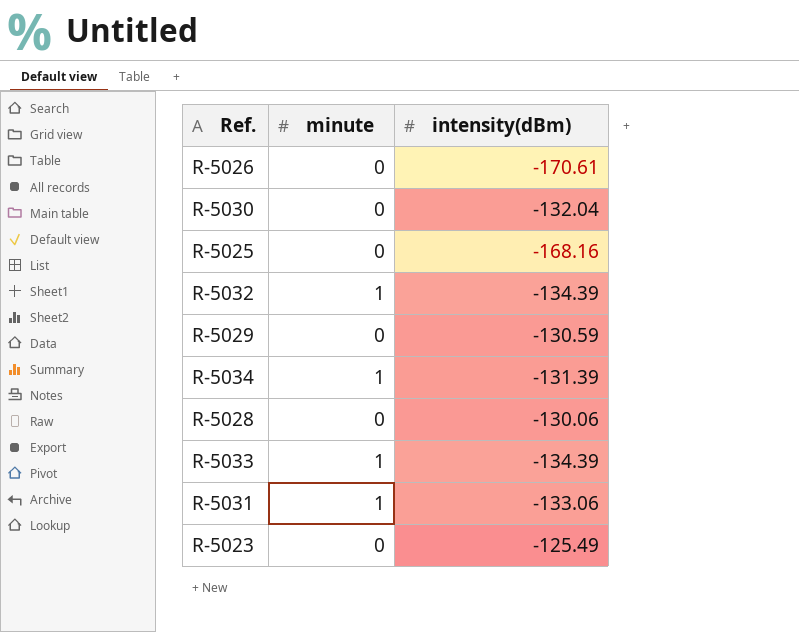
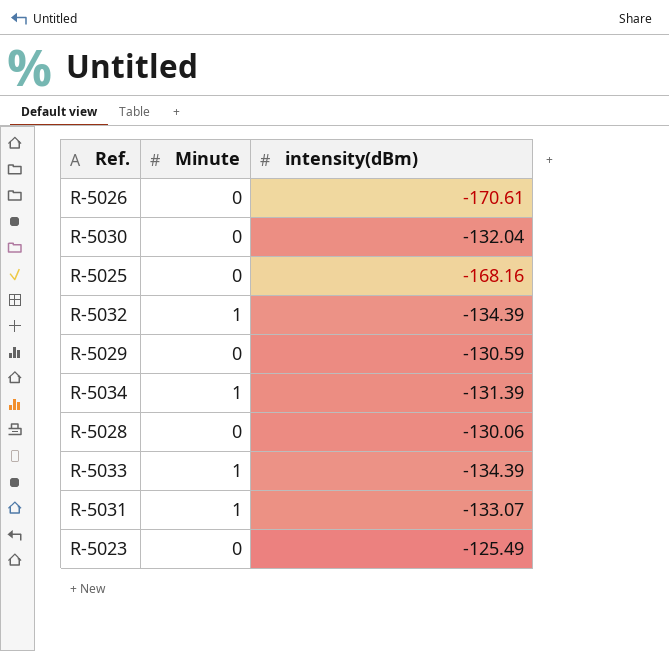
column name: minute -> Minute
R-5031 | intensity(dBm): -133.06 -> -133.07

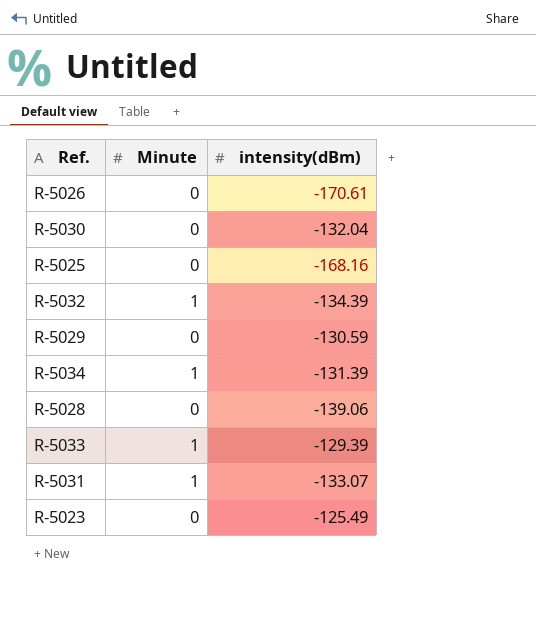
R-5028 | intensity(dBm): -130.06 -> -139.06
R-5033 | intensity(dBm): -134.39 -> -129.39

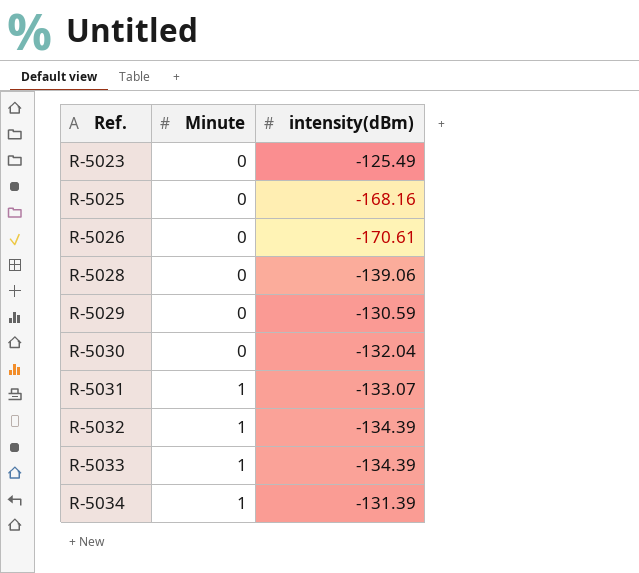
row order: none -> Ref. ascending
R-5033 | intensity(dBm): -129.39 -> -134.39

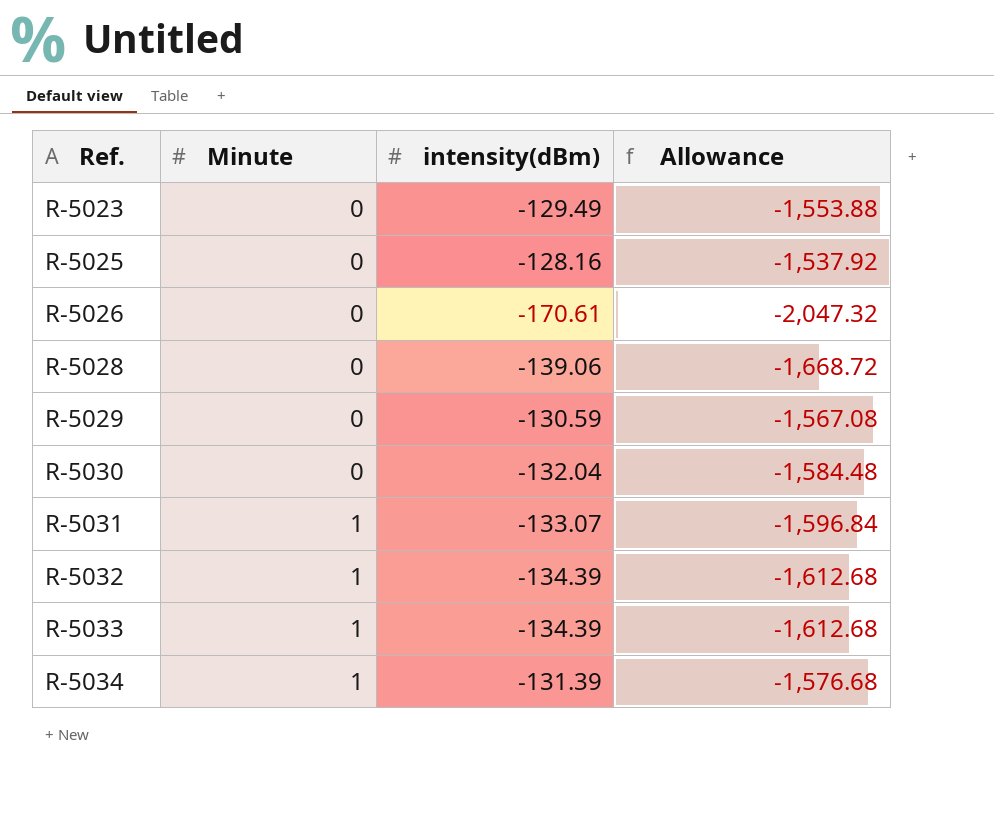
column Allowance | formula: none -> [intensity(dBm)] * 12
R-5023 | intensity(dBm): -125.49 -> -129.49
R-5025 | intensity(dBm): -168.16 -> -128.16

